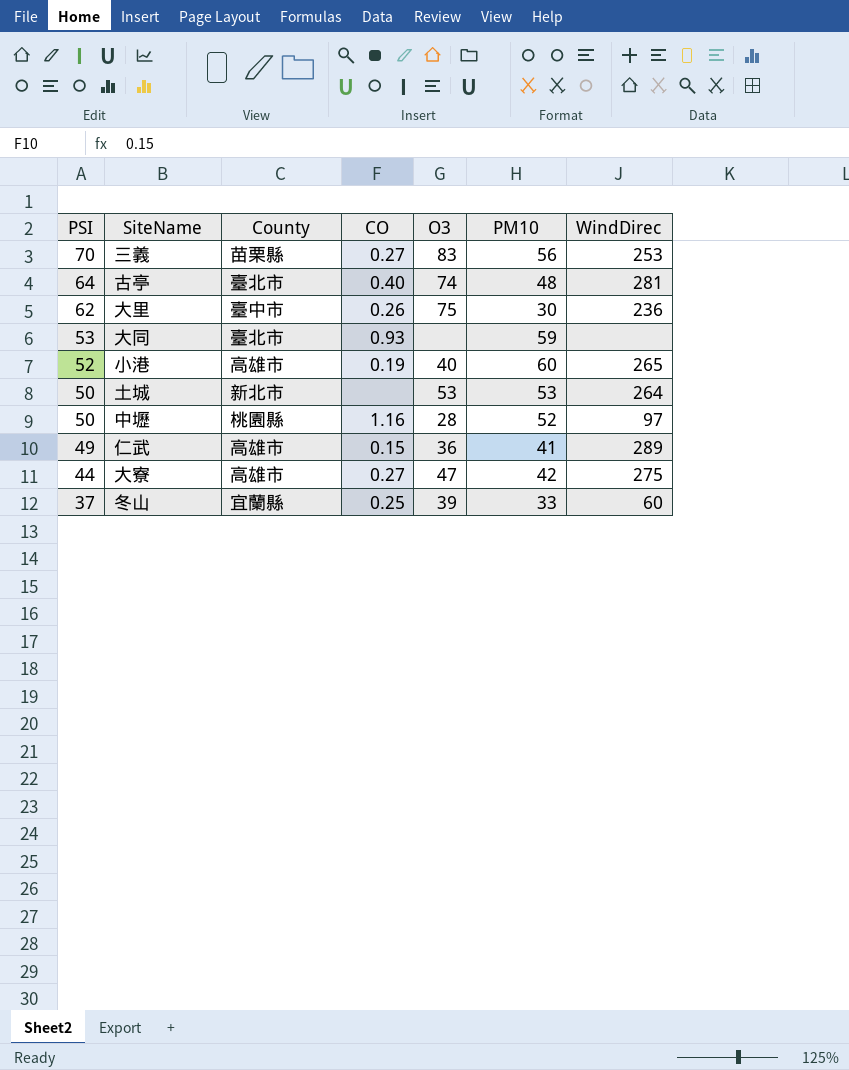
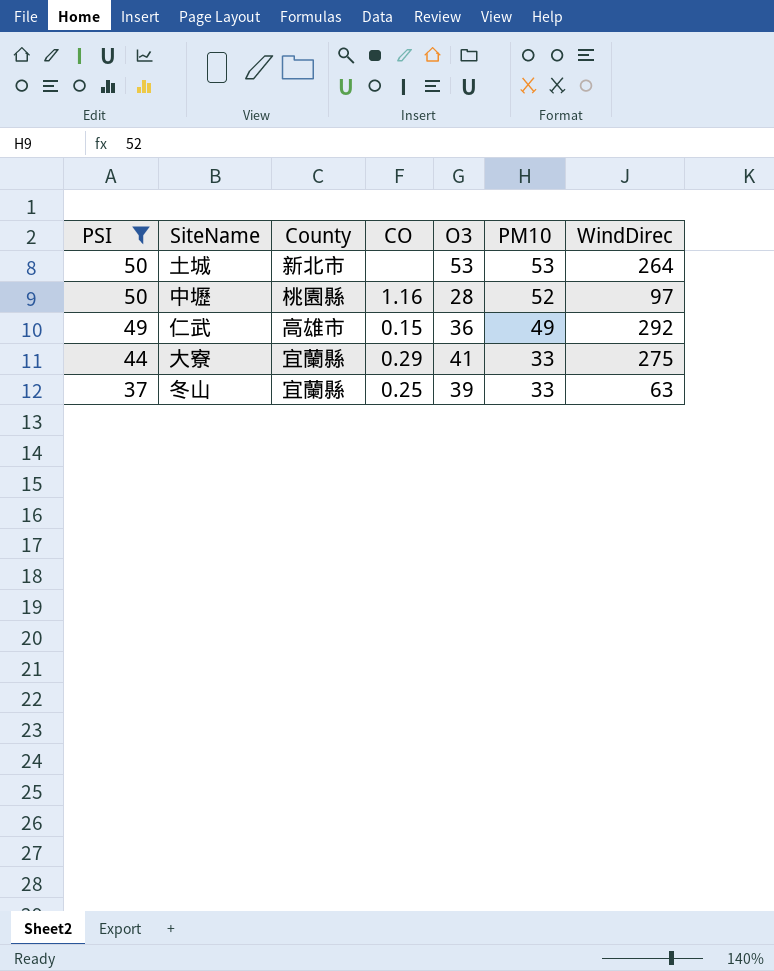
filter: none -> PSI <= 50
仁武 | PM10: 41 -> 49
仁武 | WindDirec: 289 -> 292
大寮 | County: 高雄市 -> 宜蘭縣
大寮 | CO: 0.27 -> 0.29
大寮 | O3: 47 -> 41
大寮 | PM10: 42 -> 33
冬山 | WindDirec: 60 -> 63

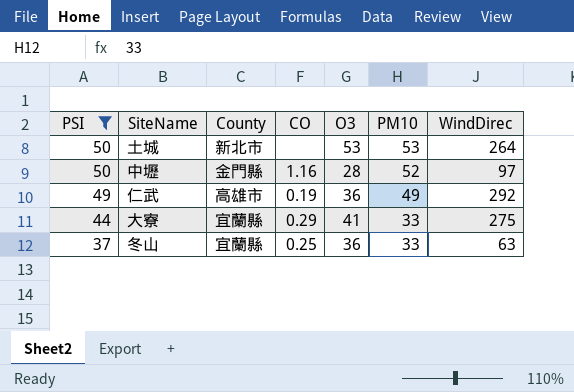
中壢 | County: 桃園縣 -> 金門縣
仁武 | CO: 0.15 -> 0.19
冬山 | O3: 39 -> 36

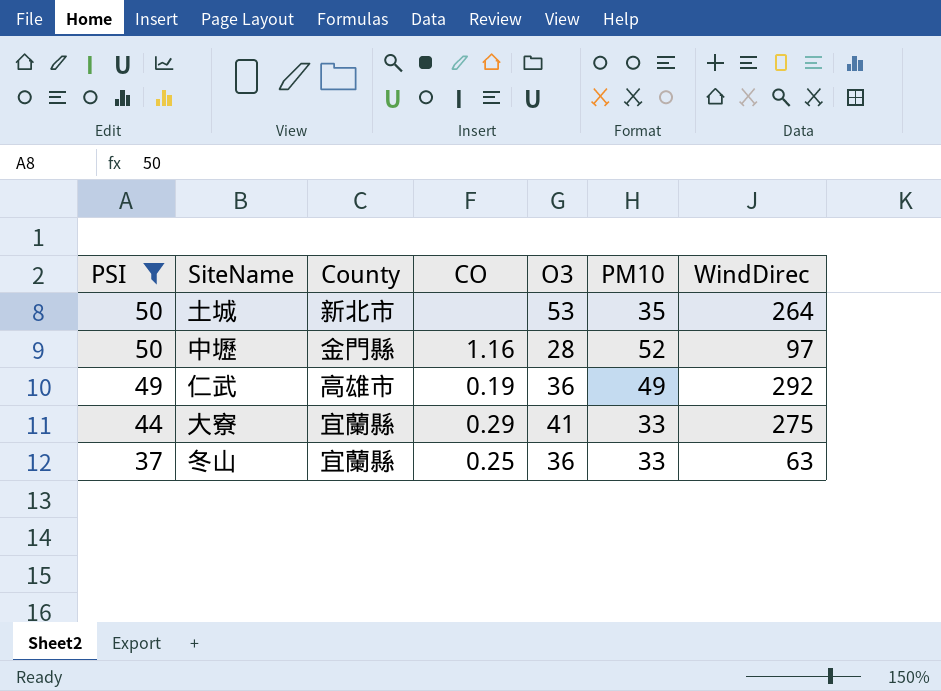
土城 | PM10: 53 -> 35

